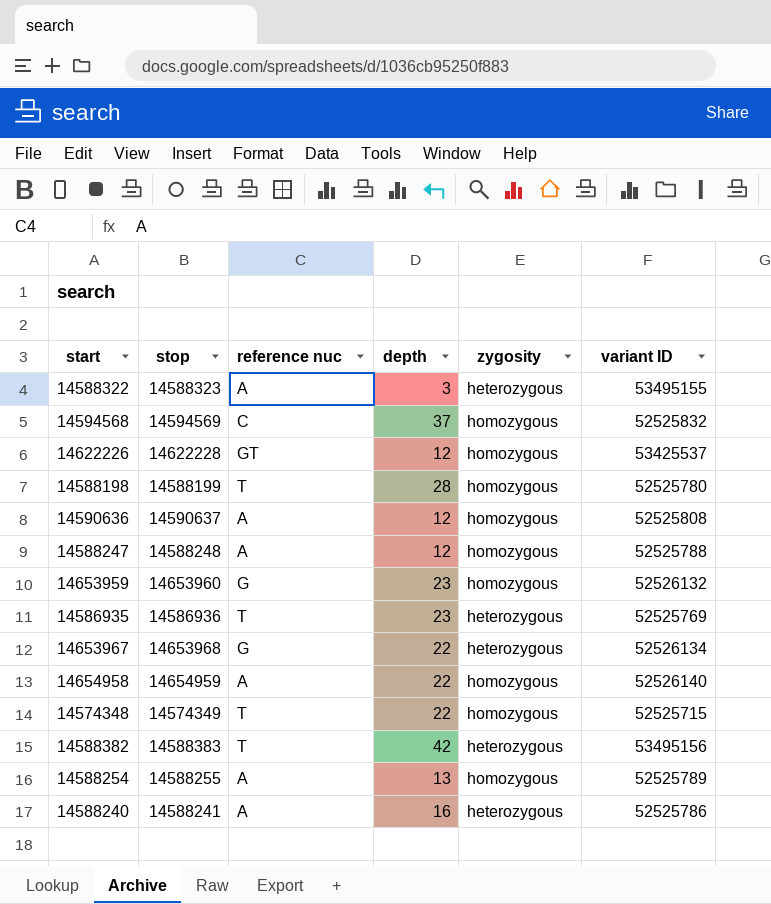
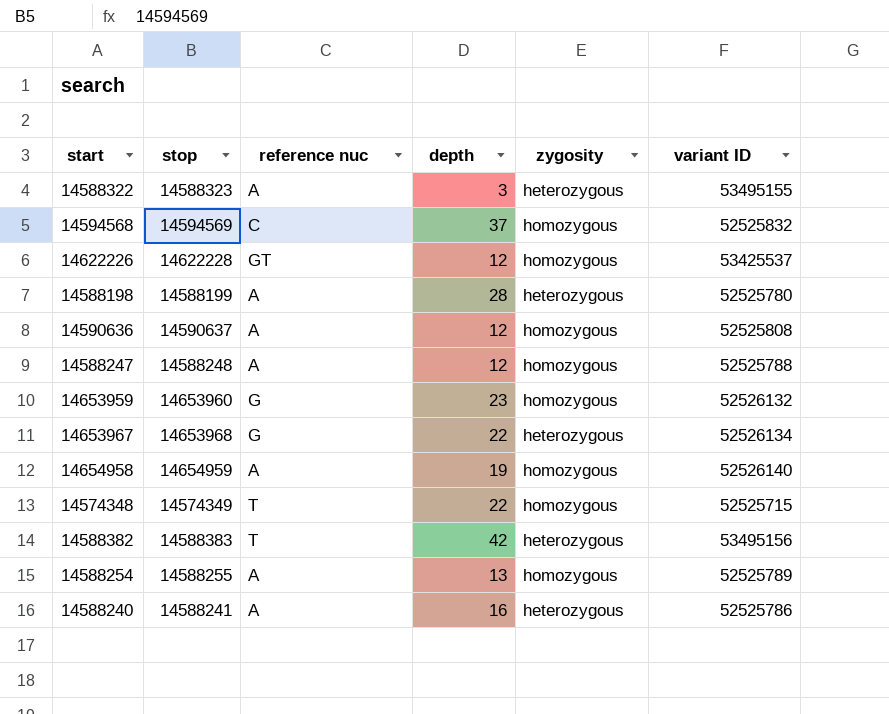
row 14586935: 14586936 | T | 23 | heterozygous | 52525769 -> none
14588198 | reference nuc: T -> A
14588198 | zygosity: homozygous -> heterozygous
14654958 | depth: 22 -> 19

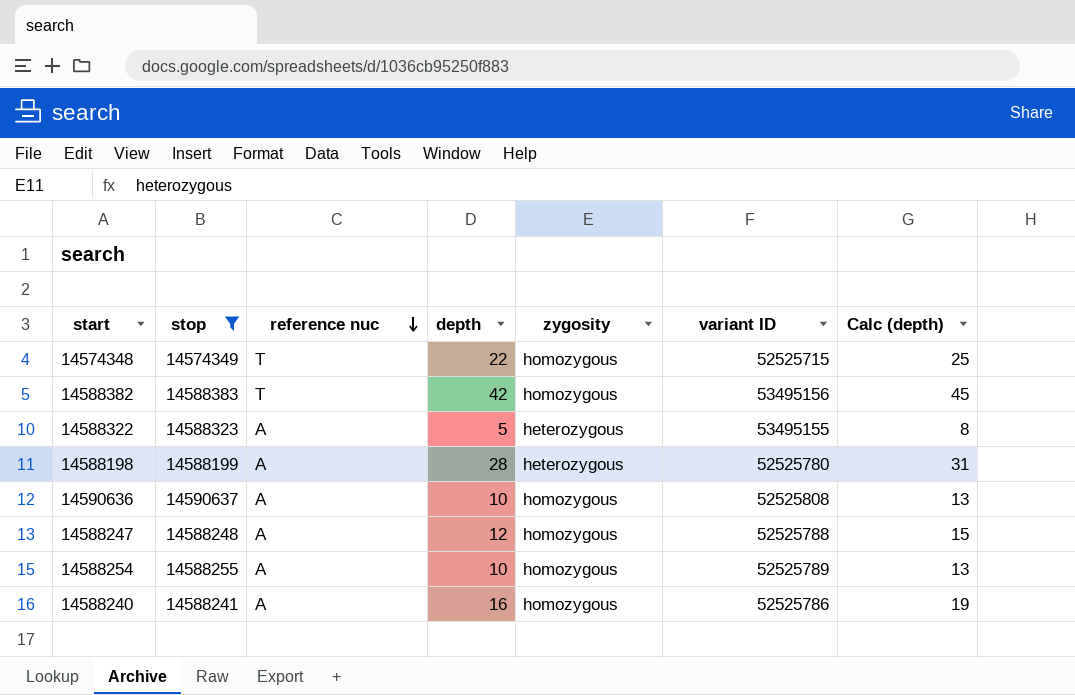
filter: none -> stop <= 14590637
row order: none -> reference nuc descending
column Calc (depth) | formula: none -> [depth] + 3
14588382 | zygosity: heterozygous -> homozygous
14588322 | depth: 3 -> 5
14590636 | depth: 12 -> 10
14588254 | depth: 13 -> 10
14588240 | zygosity: heterozygous -> homozygous

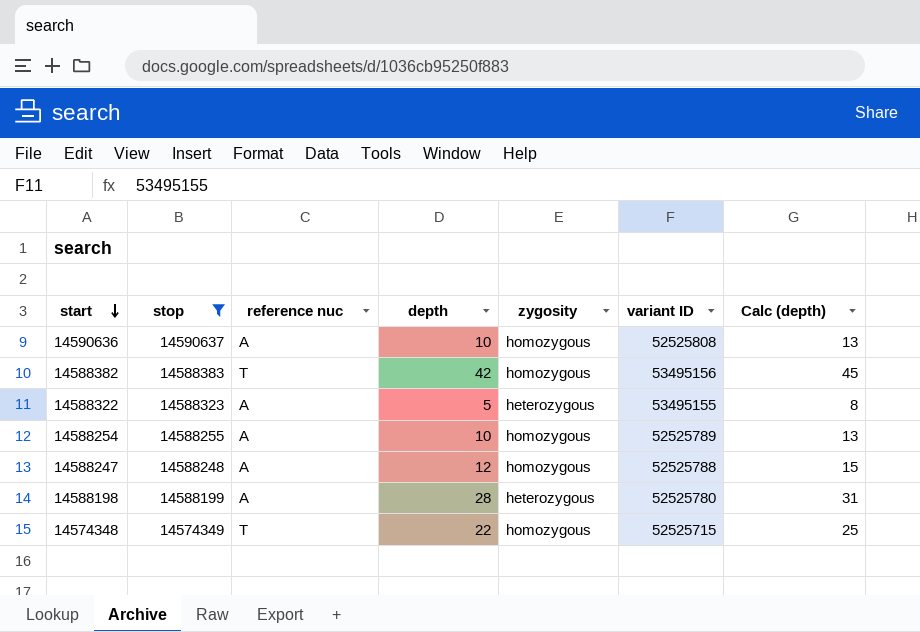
row order: reference nuc descending -> start descending
row 14588240: 14588241 | A | 16 | homozygous | 52525786 | 19 -> none

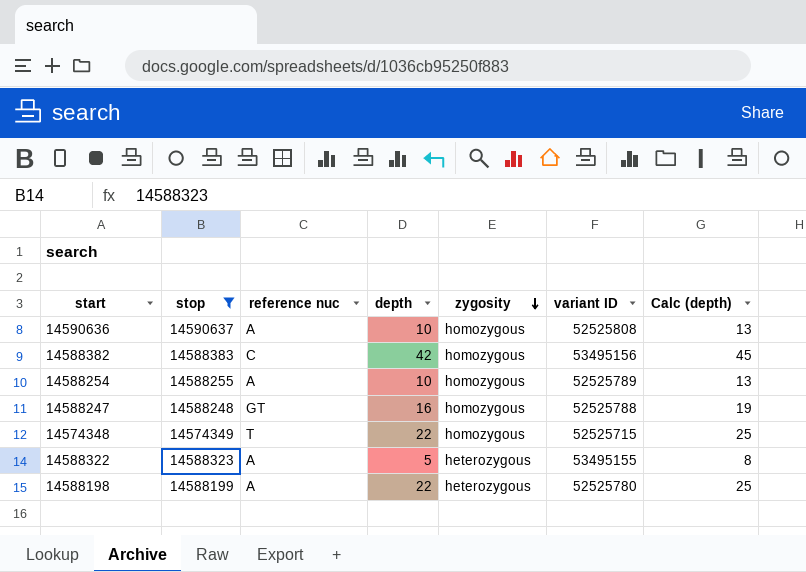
row order: start descending -> zygosity descending
14588382 | reference nuc: T -> C
14588247 | reference nuc: A -> GT
14588247 | depth: 12 -> 16
14588247 | Calc (depth): 15 -> 19
14588198 | depth: 28 -> 22
14588198 | Calc (depth): 31 -> 25

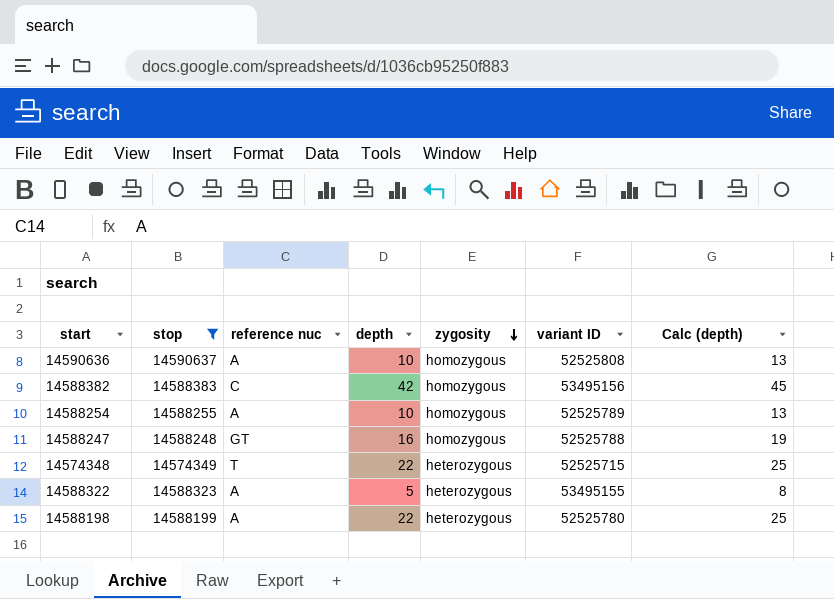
14574348 | zygosity: homozygous -> heterozygous

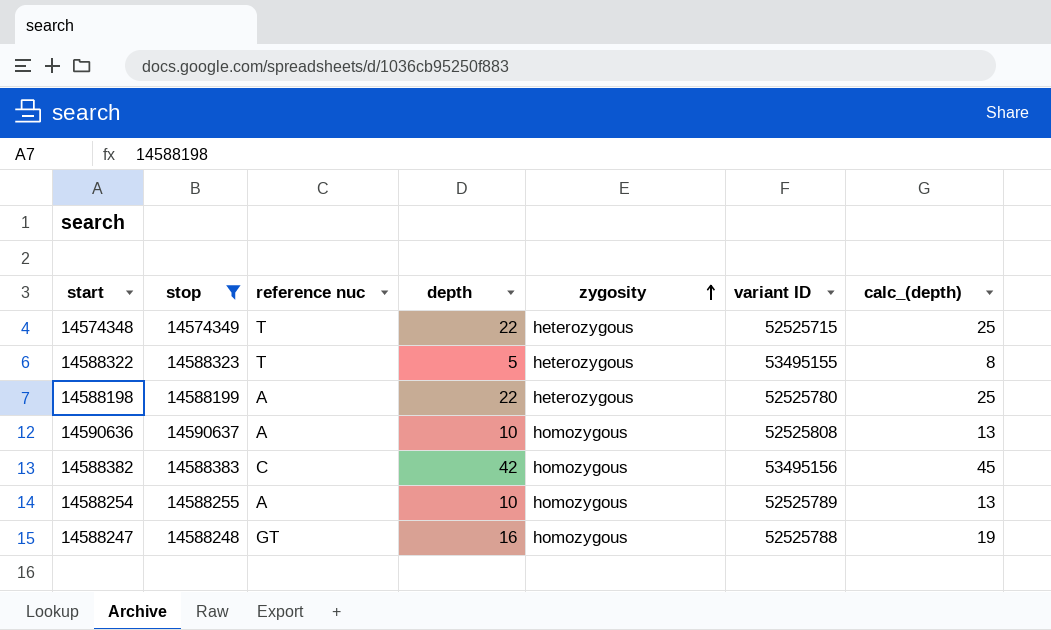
row order: zygosity descending -> zygosity ascending
column name: Calc (depth) -> calc_(depth)
14588322 | reference nuc: A -> T

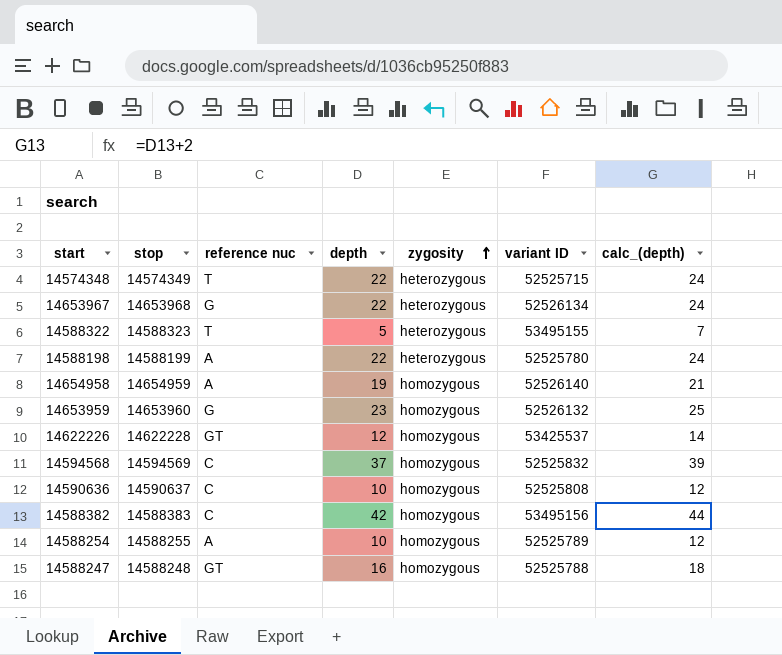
filter: stop <= 14590637 -> none
column calc_(depth) | formula: [depth] + 3 -> [depth] + 2
14590636 | reference nuc: A -> C

